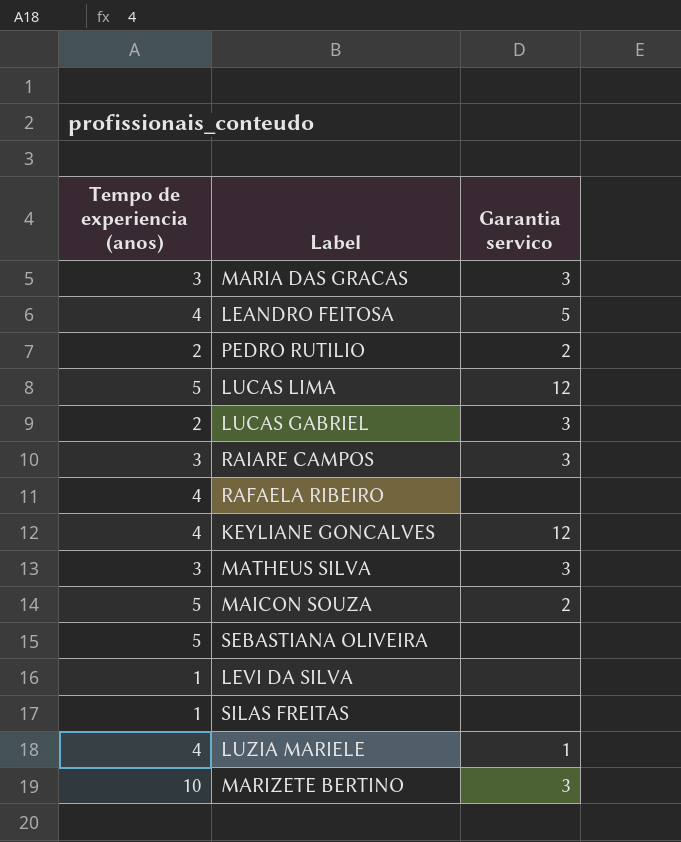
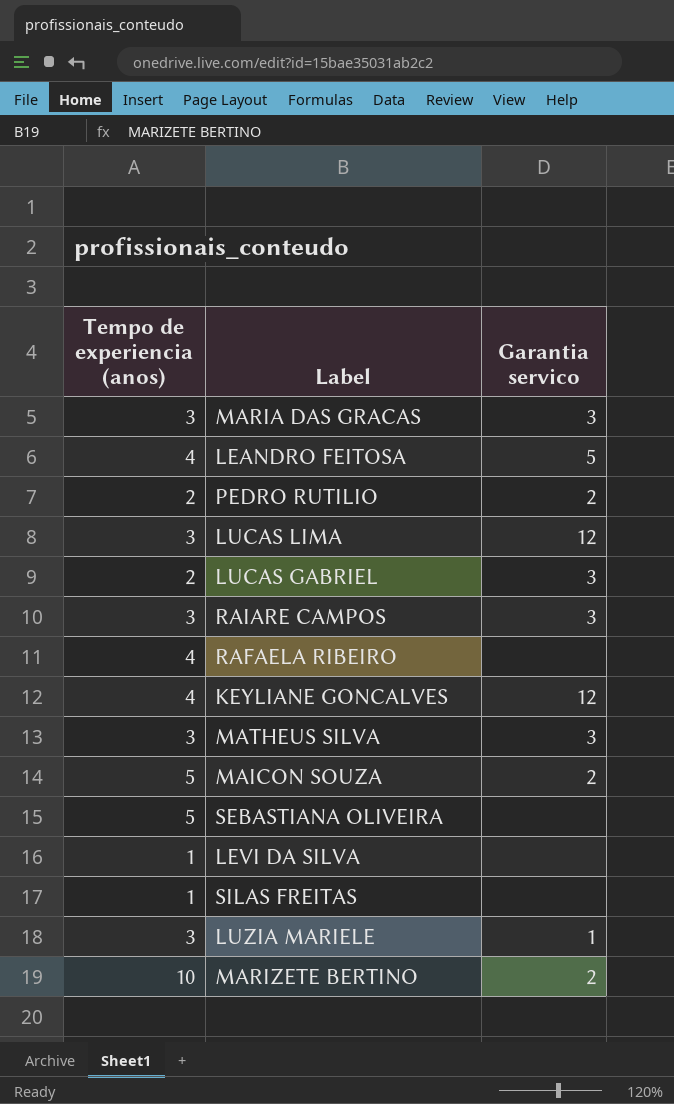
LUCAS LIMA | Tempo de experiencia (anos): 5 -> 3
LUZIA MARIELE | Tempo de experiencia (anos): 4 -> 3
MARIZETE BERTINO | Garantia servico: 3 -> 2

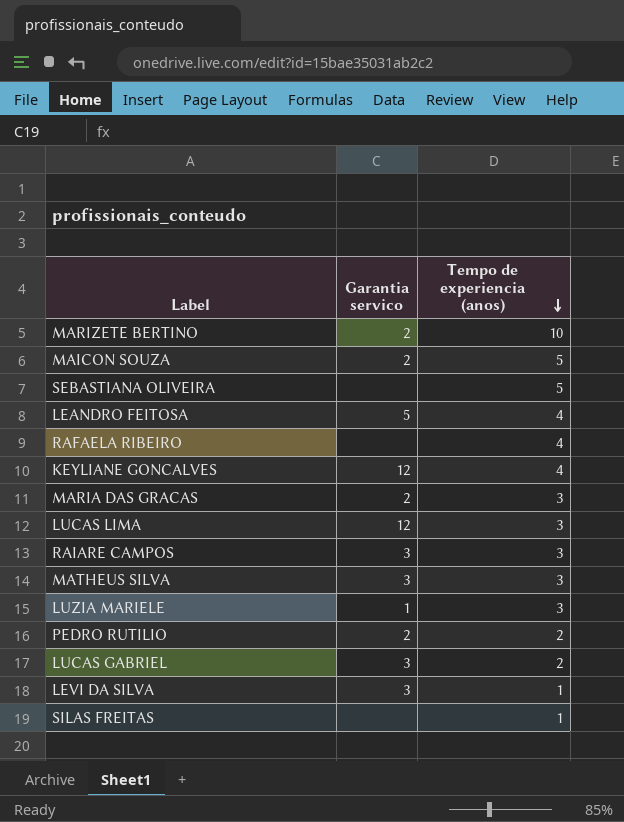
row order: none -> Tempo de experiencia (anos) descending
column Tempo de experiencia (anos) | position: 1 -> 3
MARIA DAS GRACAS | Garantia servico: 3 -> 2
LEVI DA SILVA | Garantia servico: none -> 3

